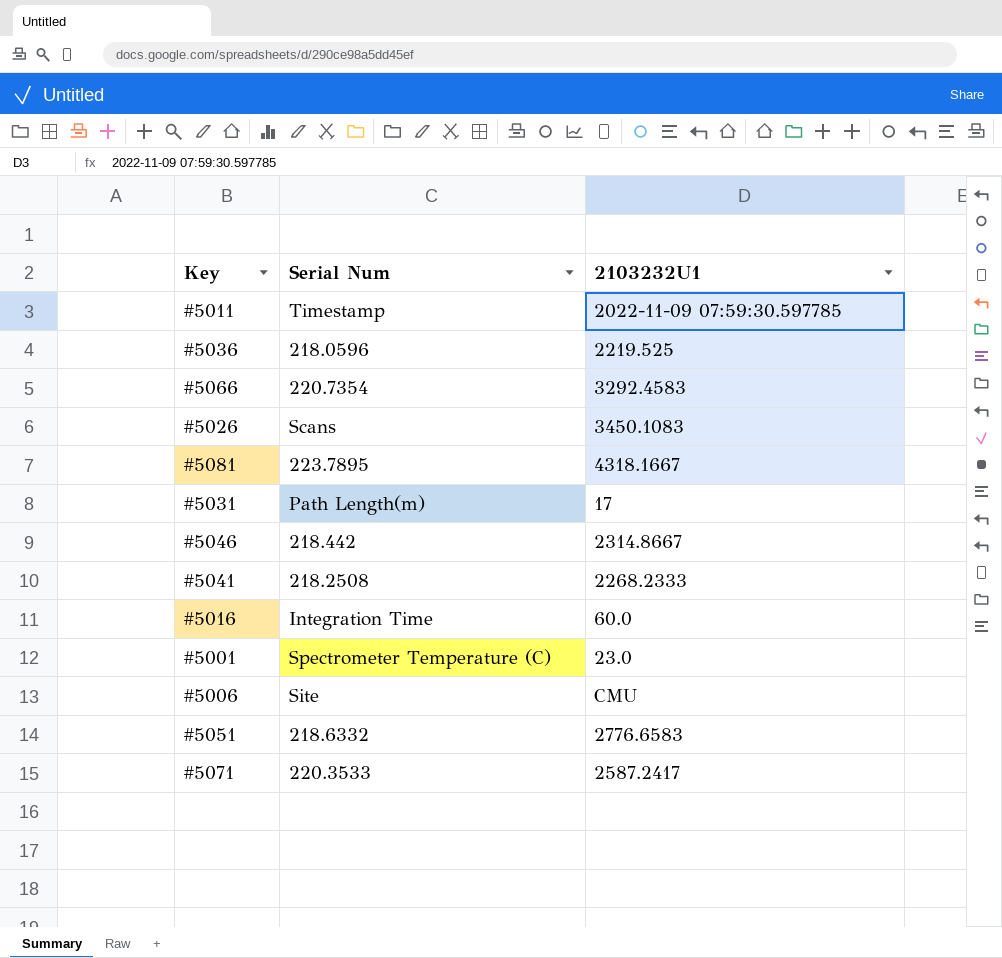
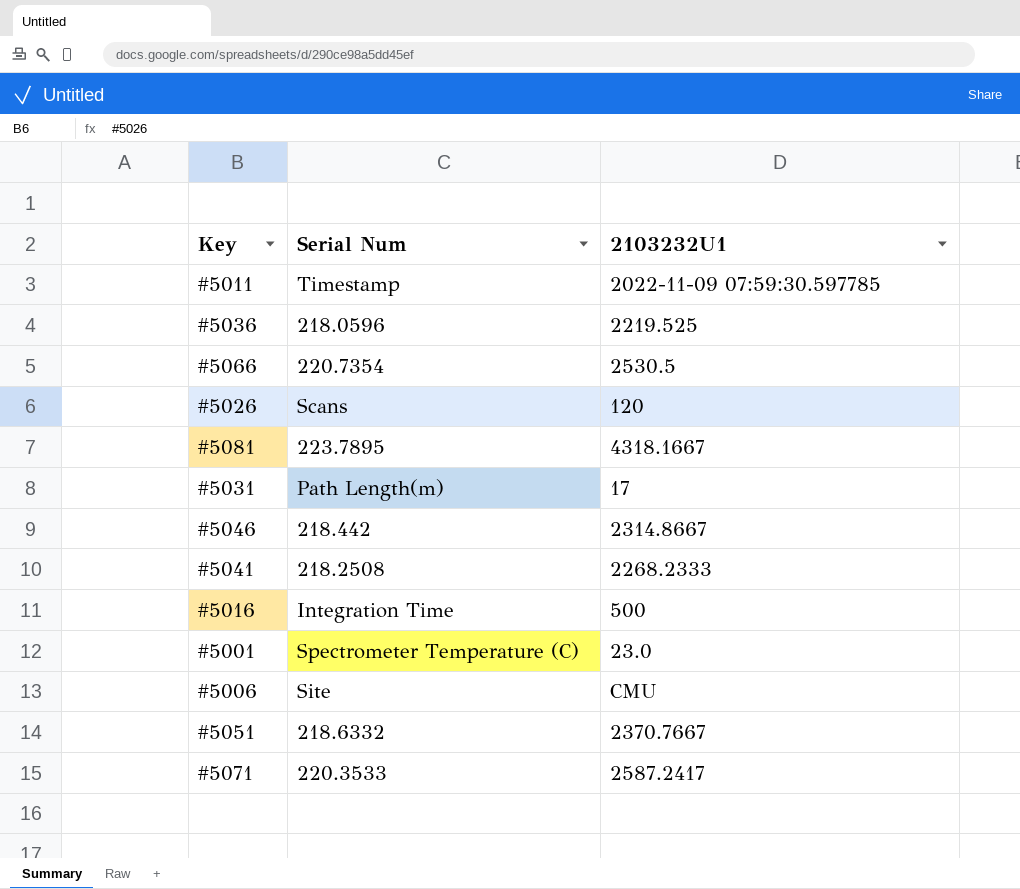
#5066 | 2103232U1: 3292.4583 -> 2530.5
#5026 | 2103232U1: 3450.1083 -> 120
#5016 | 2103232U1: 60.0 -> 500
#5051 | 2103232U1: 2776.6583 -> 2370.7667

